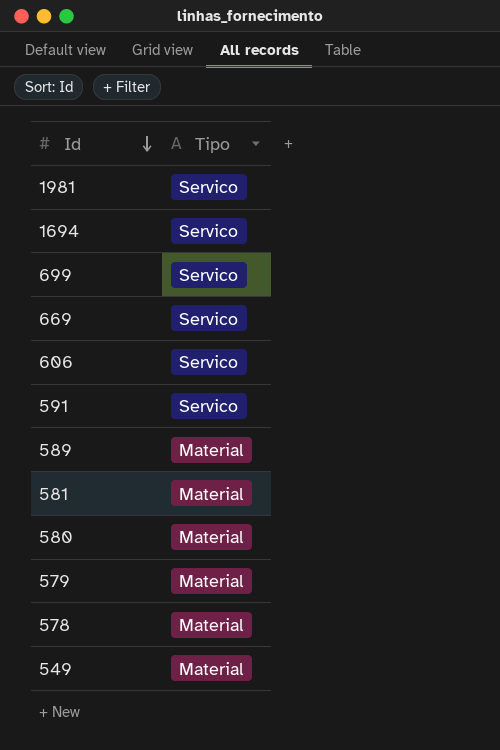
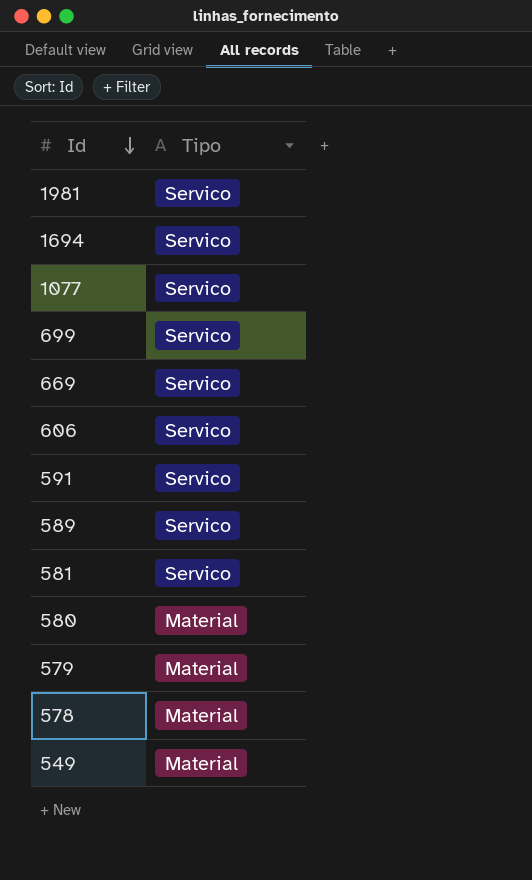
row 1077: none -> Servico
589 | Tipo: Material -> Servico
581 | Tipo: Material -> Servico

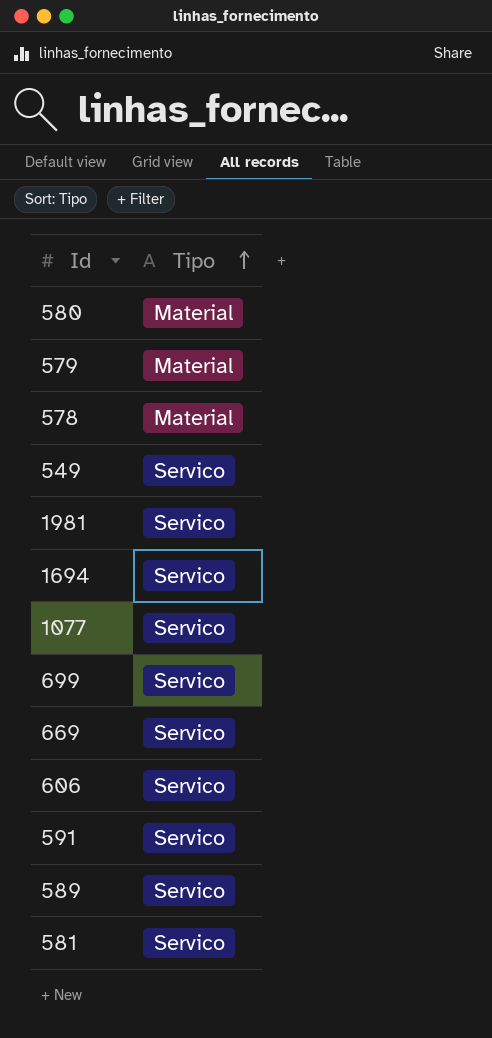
row order: Id descending -> Tipo ascending
549 | Tipo: Material -> Servico

